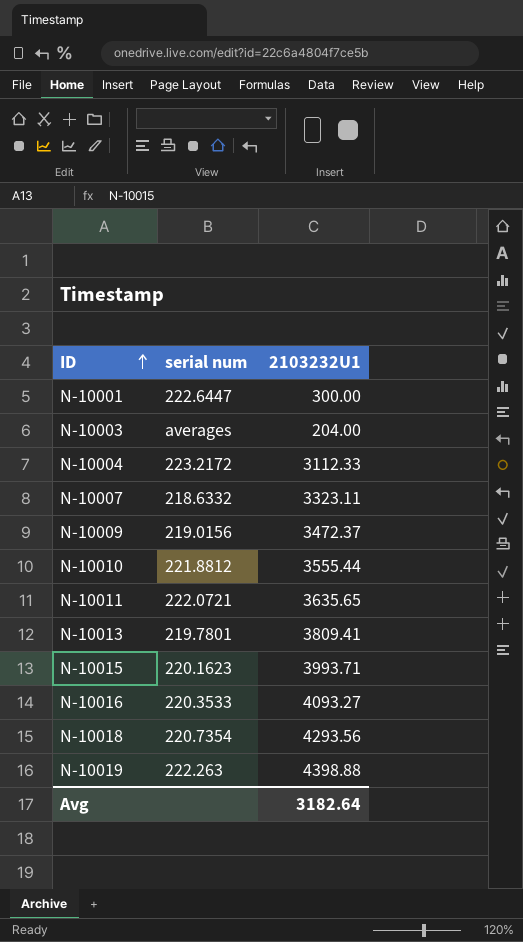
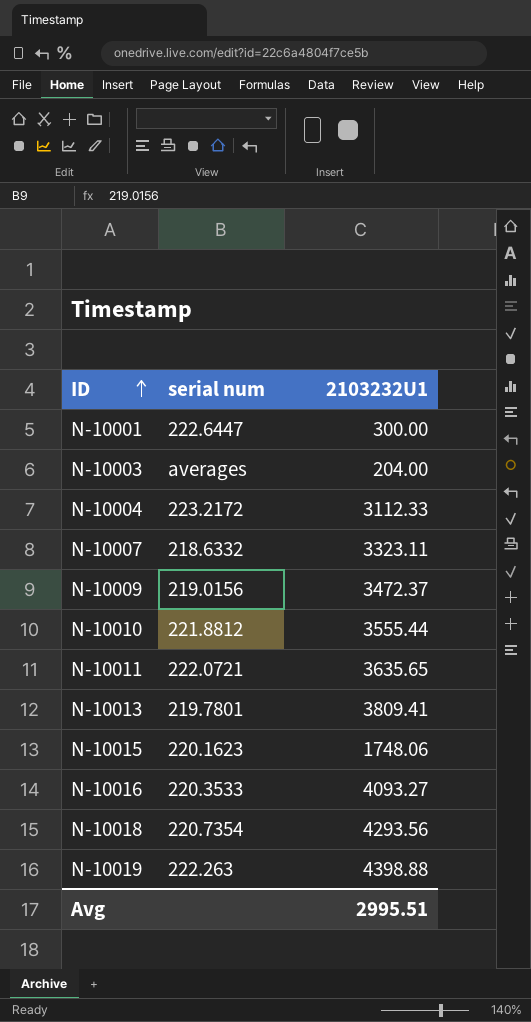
N-10015 | 2103232U1: 3993.71 -> 1748.06
Avg | 2103232U1: 3182.64 -> 2995.51

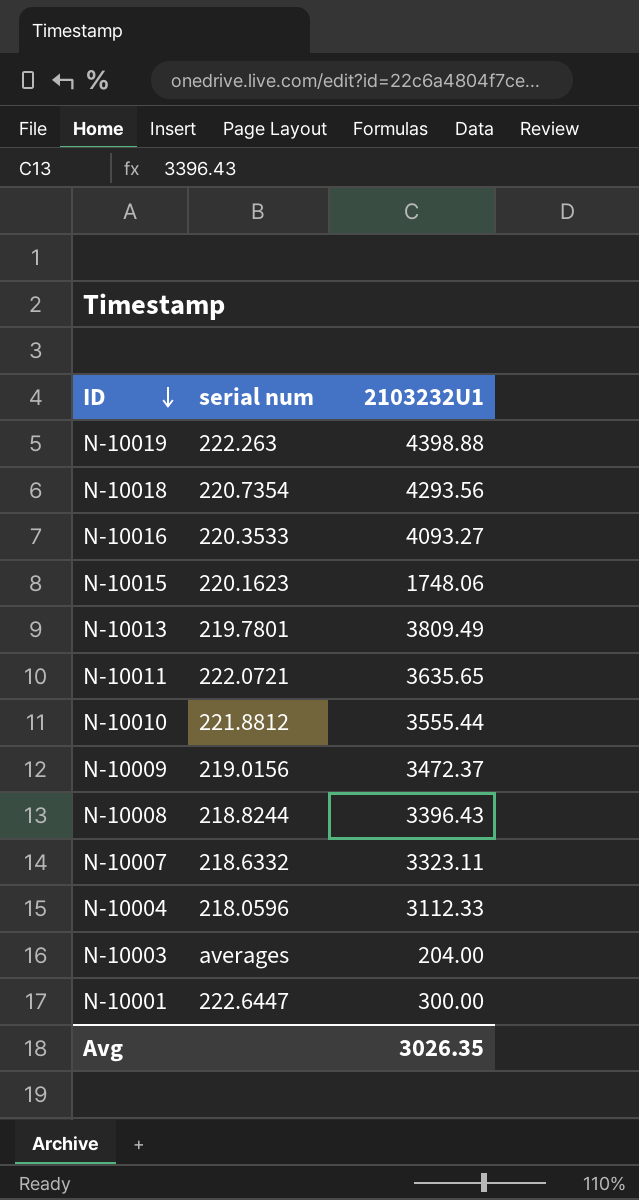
row order: ID ascending -> ID descending
N-10013 | 2103232U1: 3809.41 -> 3809.49
row N-10008: none -> 218.8244 | 3396.43
N-10004 | serial num: 223.2172 -> 218.0596
Avg | 2103232U1: 2995.51 -> 3026.35

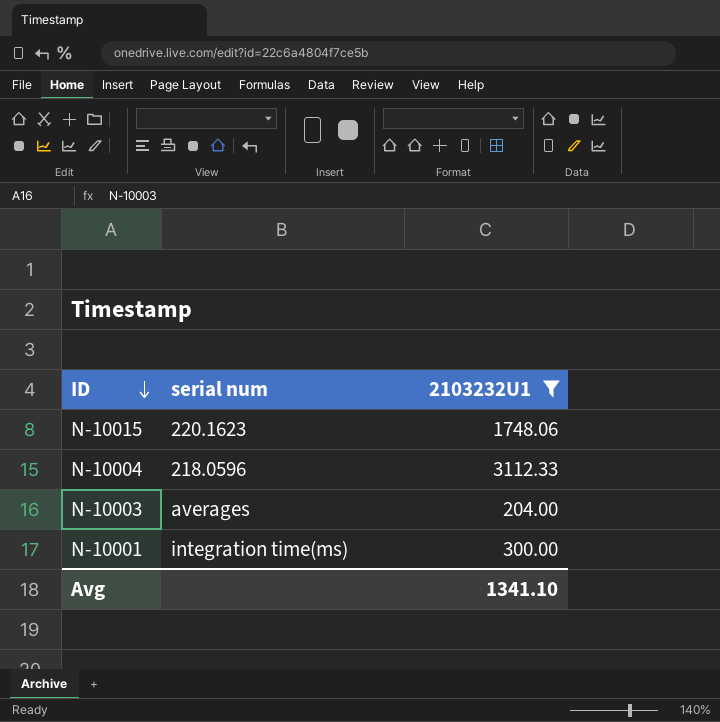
filter: none -> 2103232U1 <= 3112.33
N-10001 | serial num: 222.6447 -> integration time(ms)
Avg | 2103232U1: 3026.35 -> 1341.10

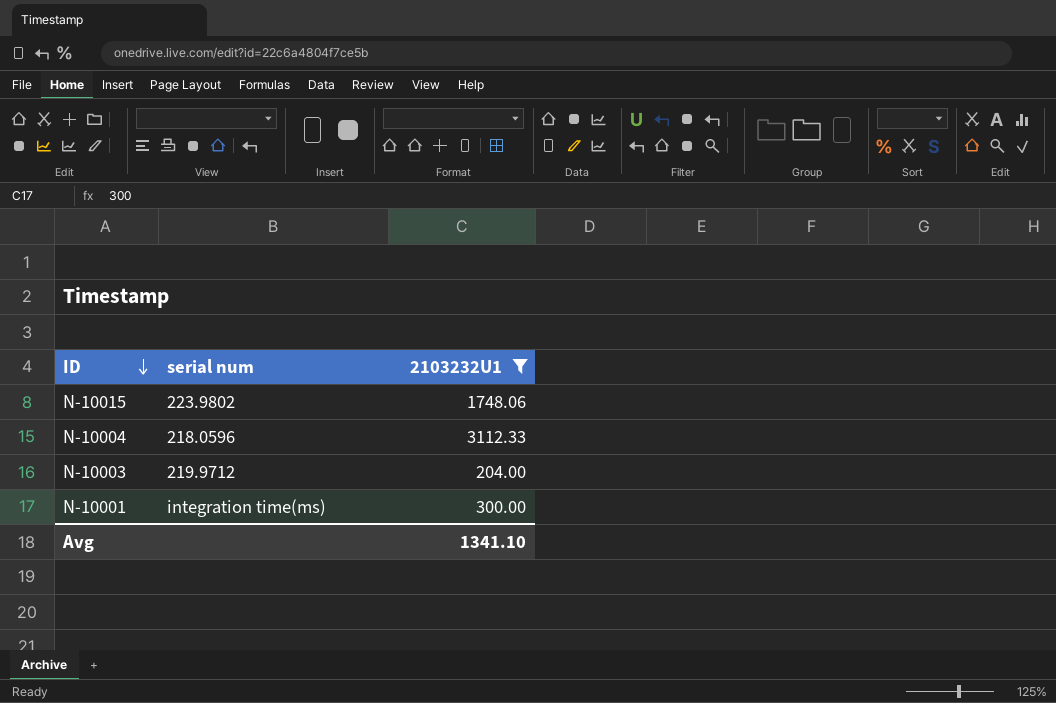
N-10015 | serial num: 220.1623 -> 223.9802
N-10003 | serial num: averages -> 219.9712

